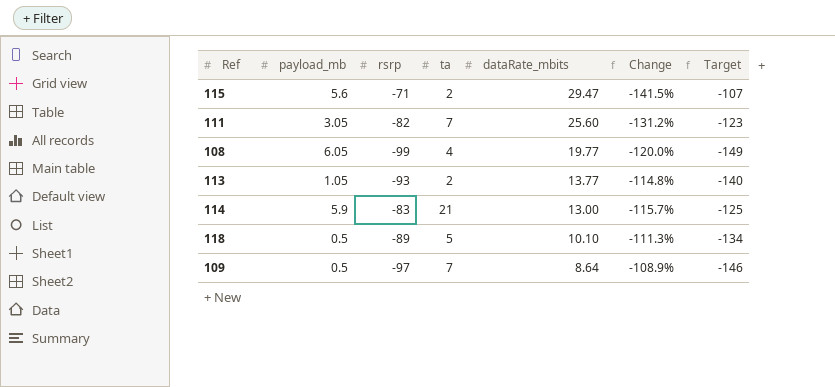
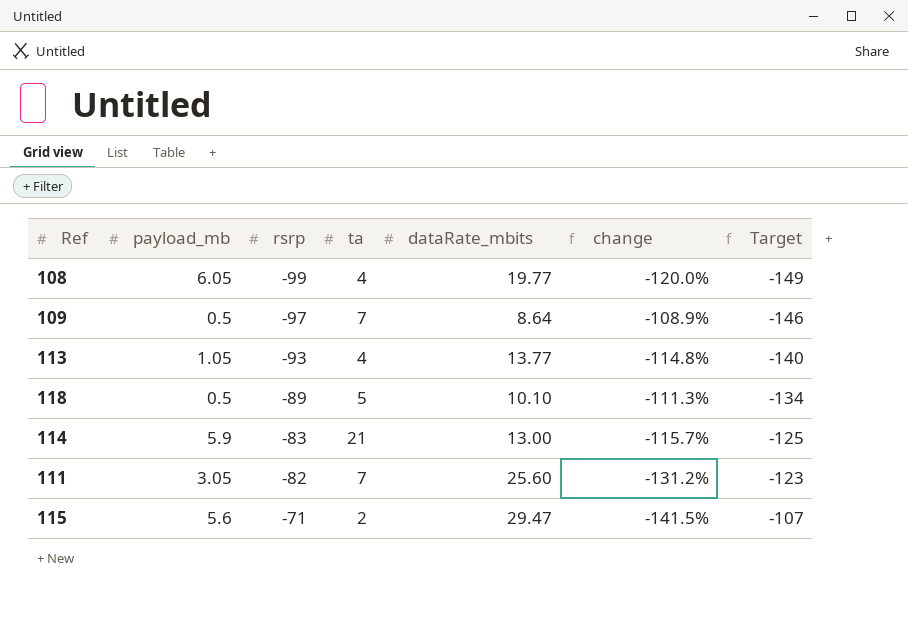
row order: dataRate_mbits descending -> rsrp ascending
column name: Change -> change
113 | ta: 2 -> 4

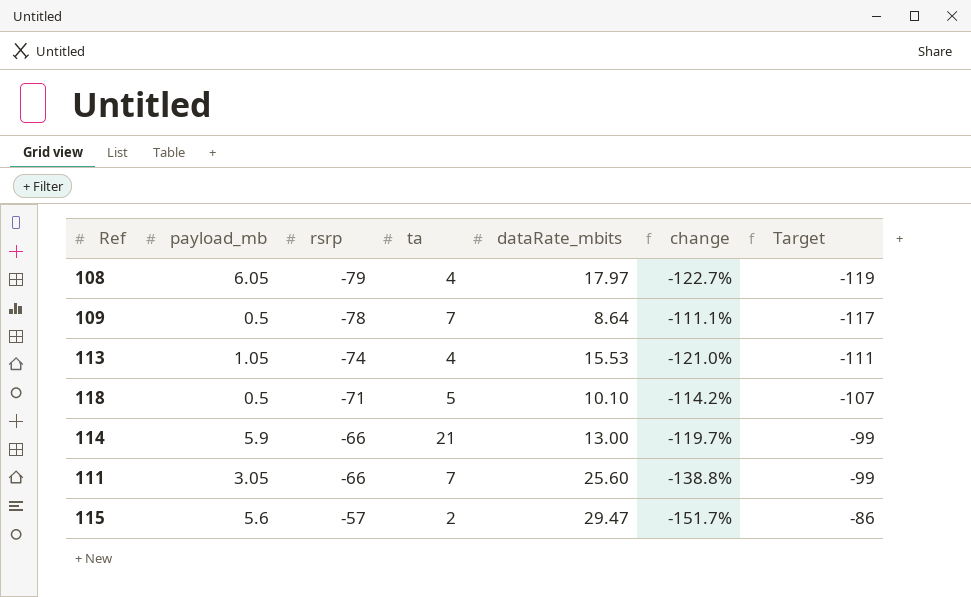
108 | rsrp: -99 -> -79
108 | dataRate_mbits: 19.77 -> 17.97
108 | change: -120.0% -> -122.7%
108 | Target: -149 -> -119
109 | rsrp: -97 -> -78
109 | change: -108.9% -> -111.1%
109 | Target: -146 -> -117
113 | rsrp: -93 -> -74
113 | dataRate_mbits: 13.77 -> 15.53
113 | change: -114.8% -> -121.0%
113 | Target: -140 -> -111
118 | rsrp: -89 -> -71
118 | change: -111.3% -> -114.2%
118 | Target: -134 -> -107
114 | rsrp: -83 -> -66
114 | change: -115.7% -> -119.7%
114 | Target: -125 -> -99
111 | rsrp: -82 -> -66
111 | change: -131.2% -> -138.8%
111 | Target: -123 -> -99
115 | rsrp: -71 -> -57
115 | change: -141.5% -> -151.7%
115 | Target: -107 -> -86

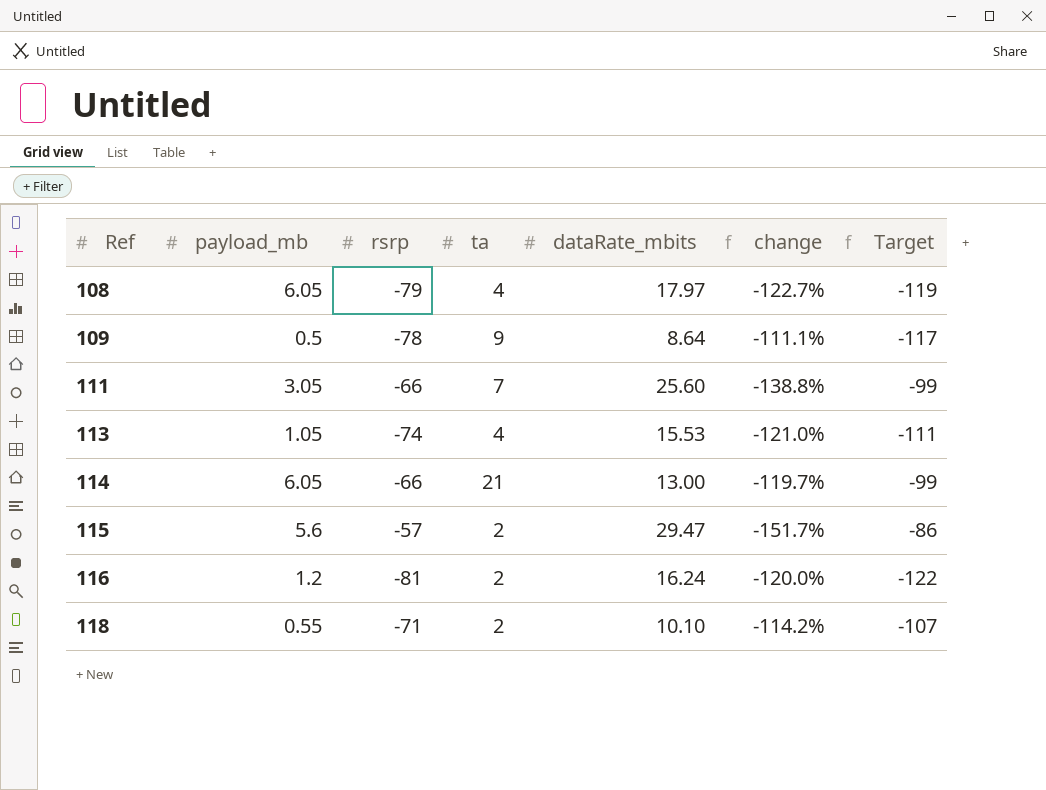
row order: rsrp ascending -> Ref ascending
109 | ta: 7 -> 9
114 | payload_mb: 5.9 -> 6.05
row 116: none -> 1.2 | -81 | 2 | 16.24 | -120.0% | -122
118 | payload_mb: 0.5 -> 0.55
118 | ta: 5 -> 2

